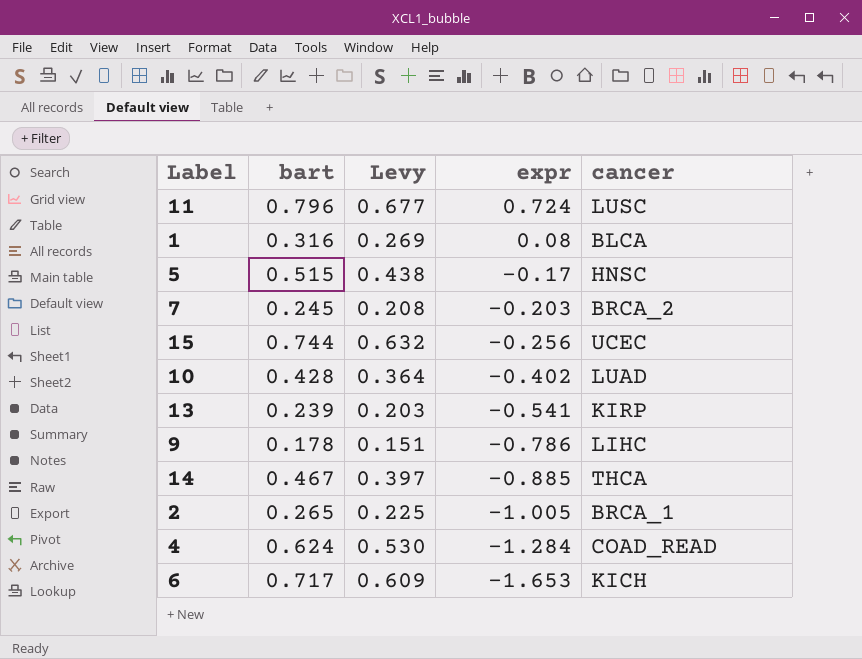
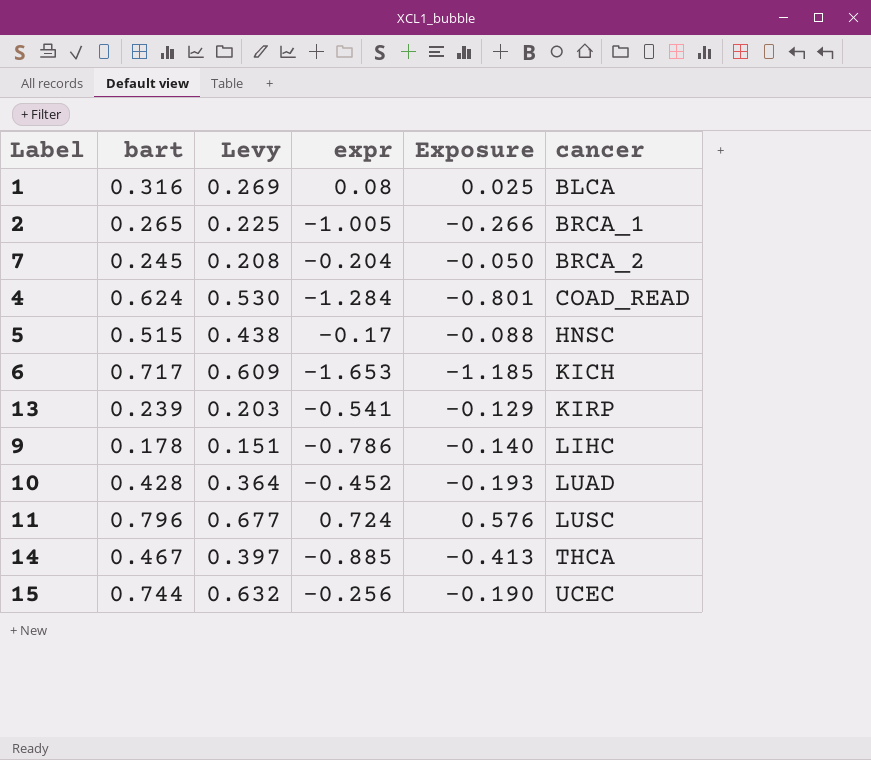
row order: expr descending -> cancer ascending
column Exposure | formula: none -> [bart] * [expr]
7 | expr: -0.203 -> -0.204
10 | expr: -0.402 -> -0.452

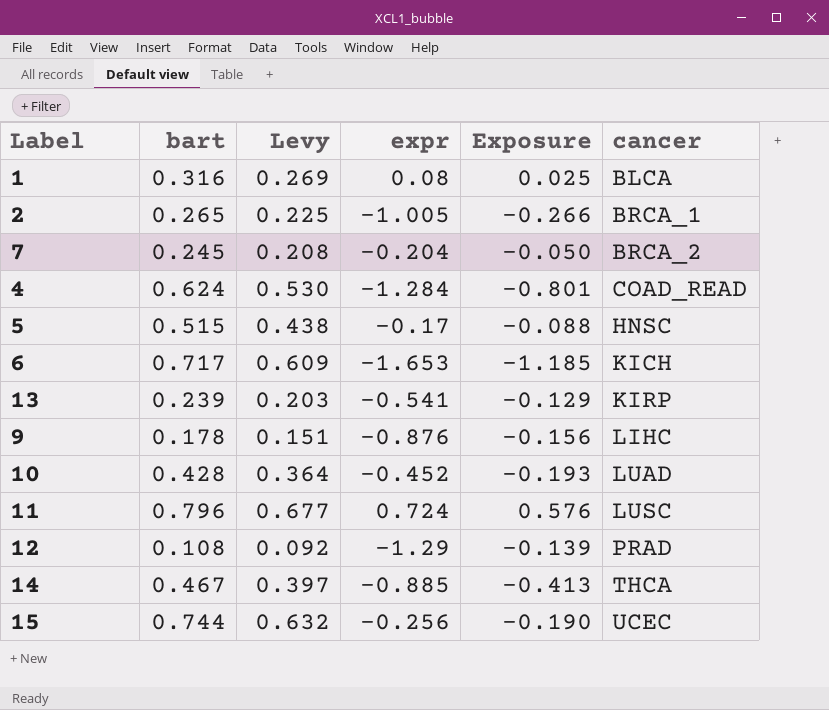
9 | expr: -0.786 -> -0.876
9 | Exposure: -0.140 -> -0.156
row 12: none -> 0.108 | 0.092 | -1.29 | -0.139 | PRAD

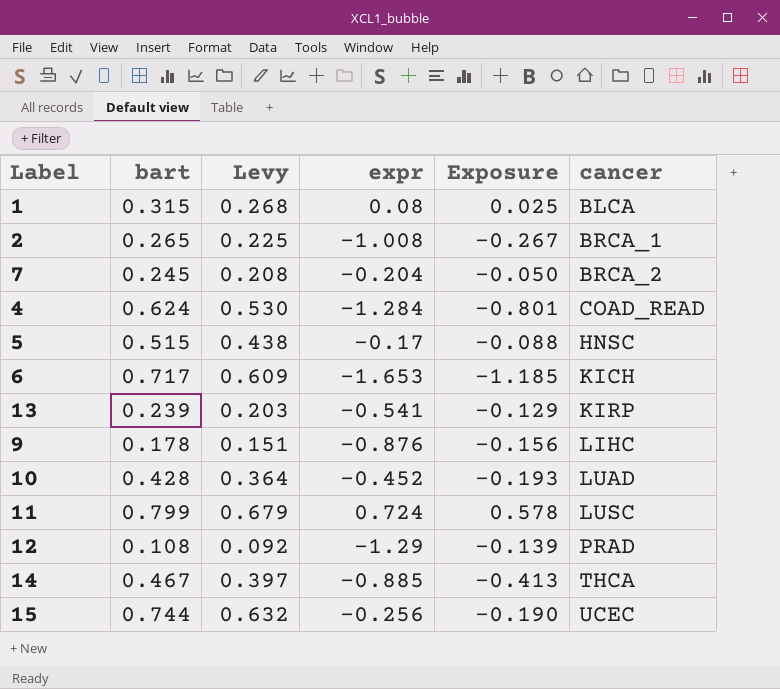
1 | bart: 0.316 -> 0.315
1 | Levy: 0.269 -> 0.268
2 | expr: -1.005 -> -1.008
2 | Exposure: -0.266 -> -0.267
11 | bart: 0.796 -> 0.799
11 | Levy: 0.677 -> 0.679
11 | Exposure: 0.576 -> 0.578

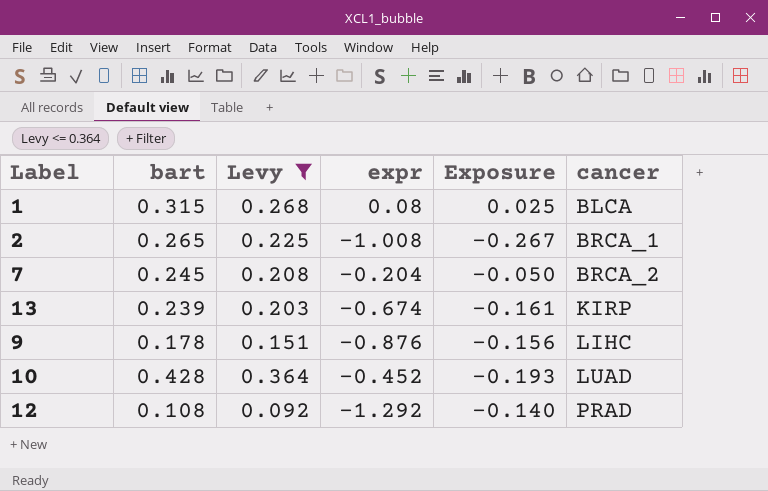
filter: none -> Levy <= 0.364
13 | expr: -0.541 -> -0.674
13 | Exposure: -0.129 -> -0.161
12 | expr: -1.29 -> -1.292
12 | Exposure: -0.139 -> -0.140

